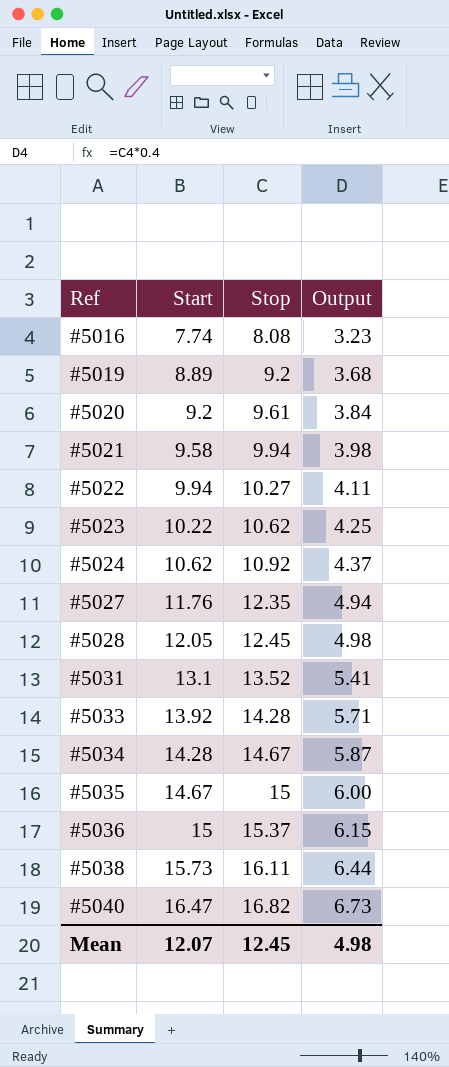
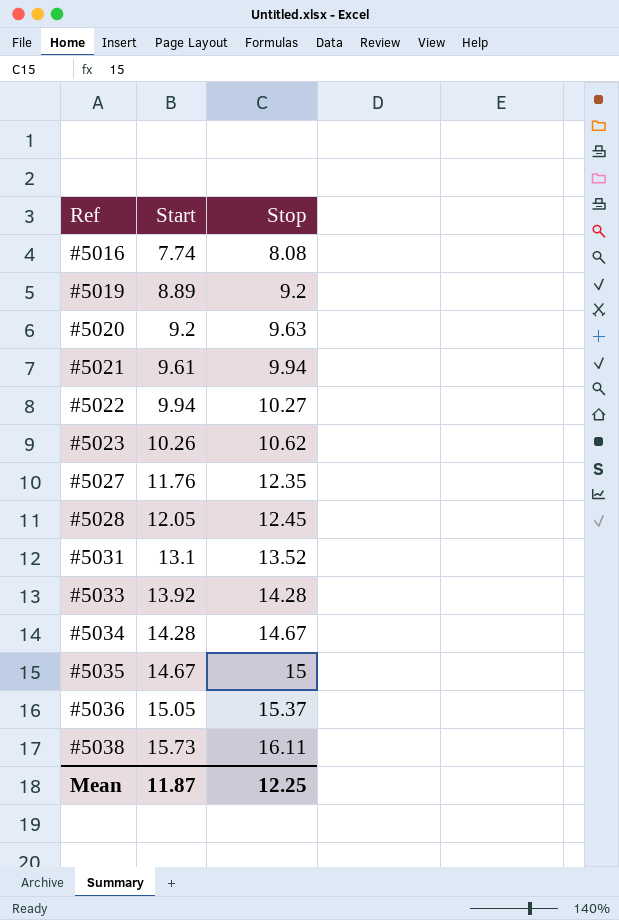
column Output | formula: [Stop] * 0.4 -> none
row #5024: 10.62 | 10.92 | 4.37 -> none
row #5040: 16.47 | 16.82 | 6.73 -> none
#5020 | Stop: 9.61 -> 9.63
#5021 | Start: 9.58 -> 9.61
#5023 | Start: 10.22 -> 10.26
#5036 | Start: 15 -> 15.05
Mean | Start: 12.07 -> 11.87
Mean | Stop: 12.45 -> 12.25

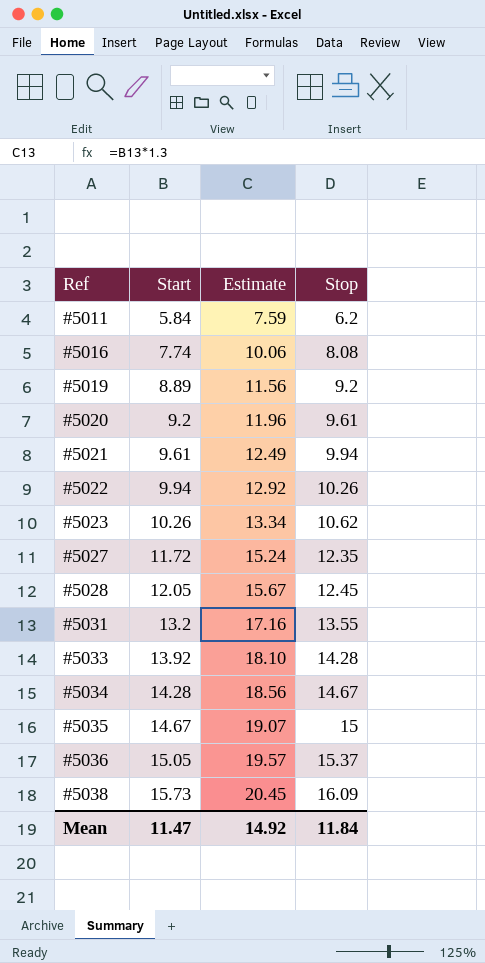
column Estimate | formula: none -> [Start] * 1.3
row #5011: none -> 5.84 | 7.59 | 6.2
#5020 | Stop: 9.63 -> 9.61
#5022 | Stop: 10.27 -> 10.26
#5027 | Start: 11.76 -> 11.72
#5031 | Start: 13.1 -> 13.2
#5031 | Stop: 13.52 -> 13.55
#5038 | Stop: 16.11 -> 16.09
Mean | Start: 11.87 -> 11.47
Mean | Stop: 12.25 -> 11.84

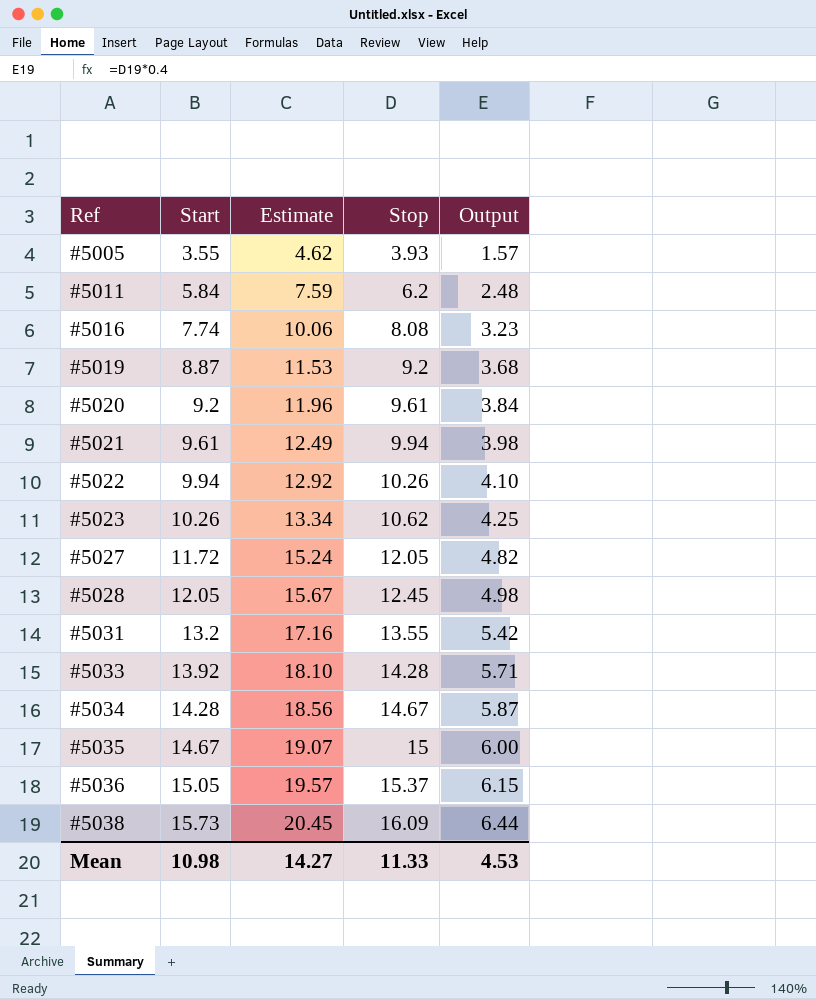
column Output | formula: none -> [Stop] * 0.4
row #5005: none -> 3.55 | 4.62 | 3.93 | 1.57
#5019 | Start: 8.89 -> 8.87
#5019 | Estimate: 11.56 -> 11.53
#5027 | Stop: 12.35 -> 12.05
Mean | Start: 11.47 -> 10.98
Mean | Estimate: 14.92 -> 14.27
Mean | Stop: 11.84 -> 11.33

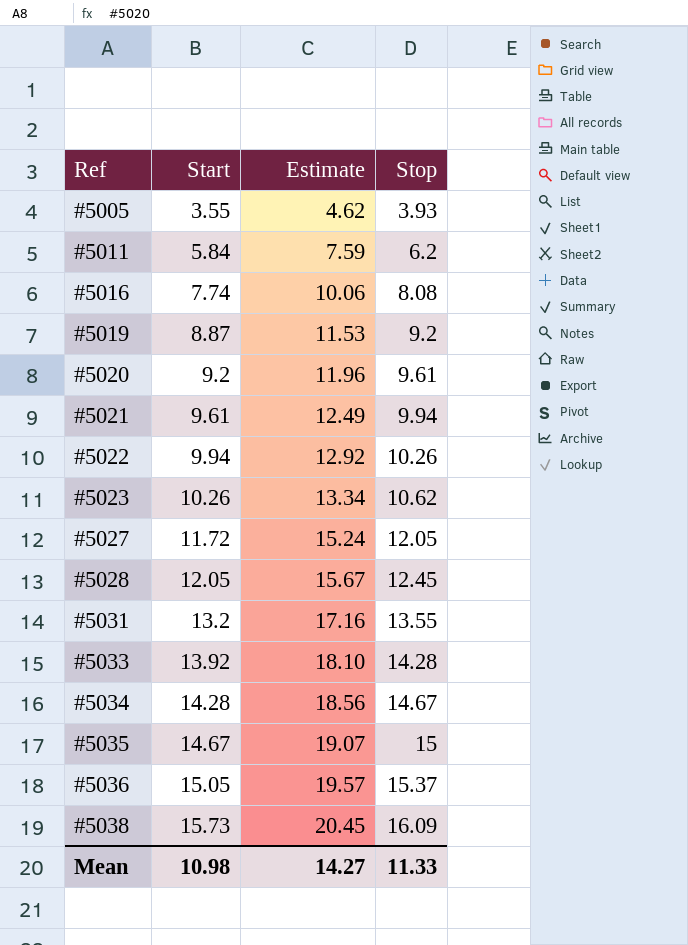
column Output | formula: [Stop] * 0.4 -> none

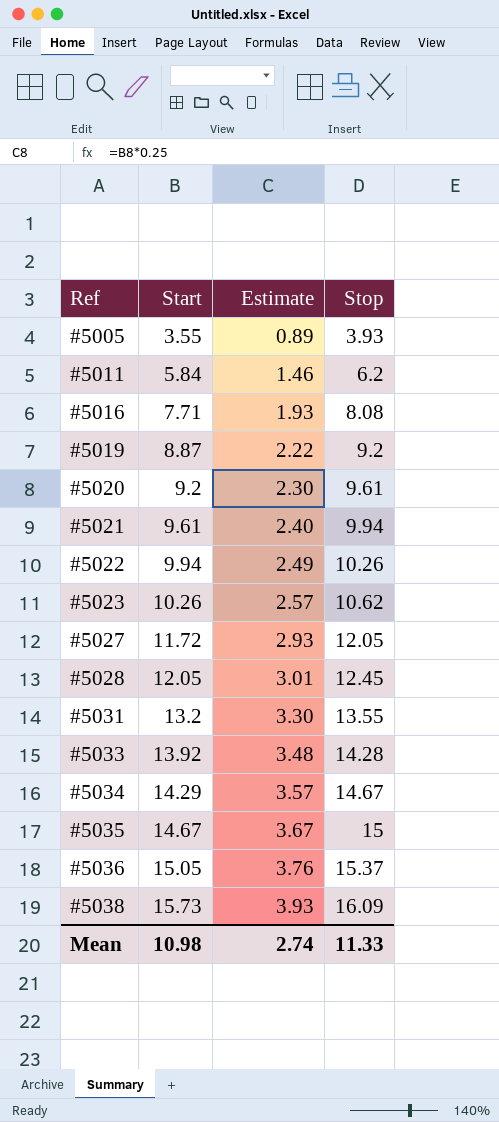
column Estimate | formula: [Start] * 1.3 -> [Start] * 0.25
#5016 | Start: 7.74 -> 7.71
#5034 | Start: 14.28 -> 14.29
Mean | Estimate: 14.27 -> 2.74

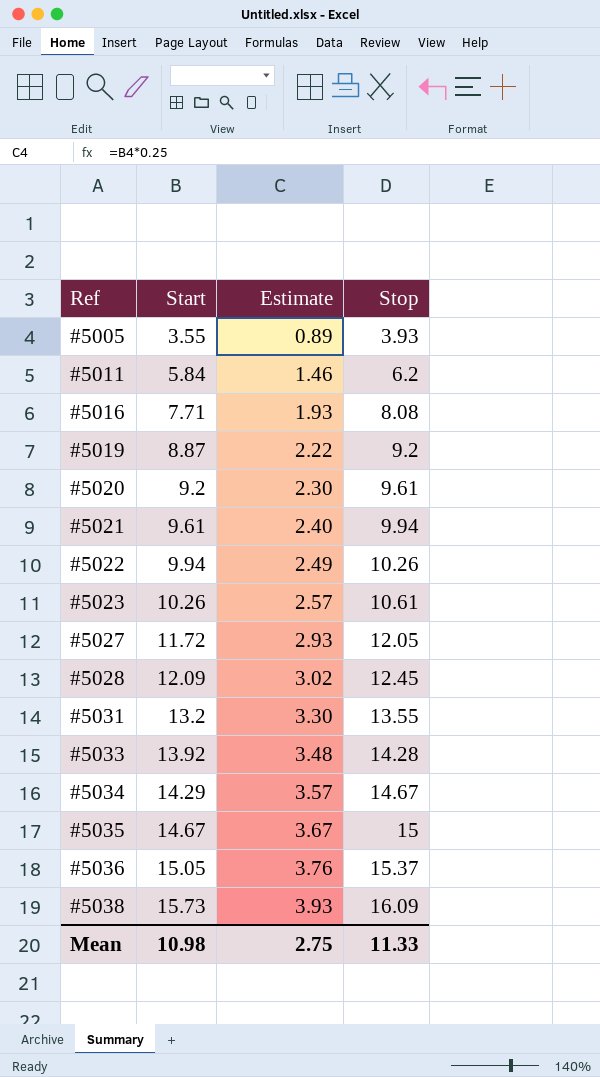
#5023 | Stop: 10.62 -> 10.61
#5028 | Start: 12.05 -> 12.09
#5028 | Estimate: 3.01 -> 3.02
Mean | Estimate: 2.74 -> 2.75

